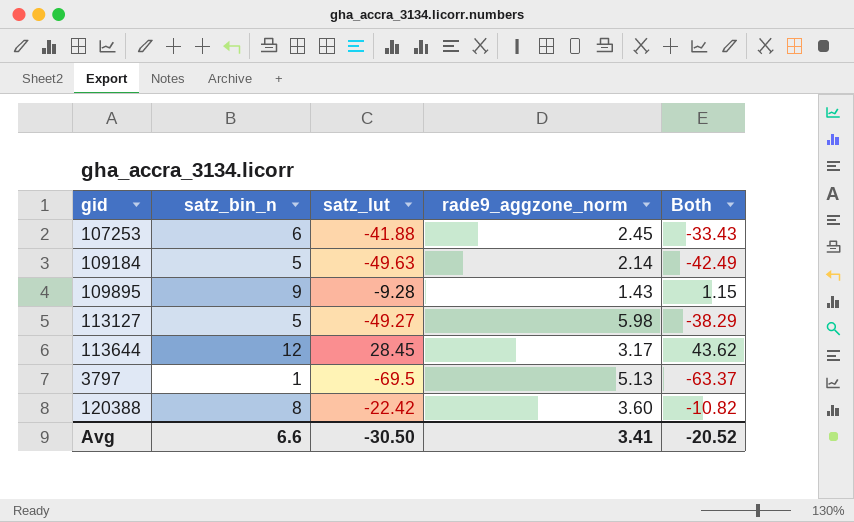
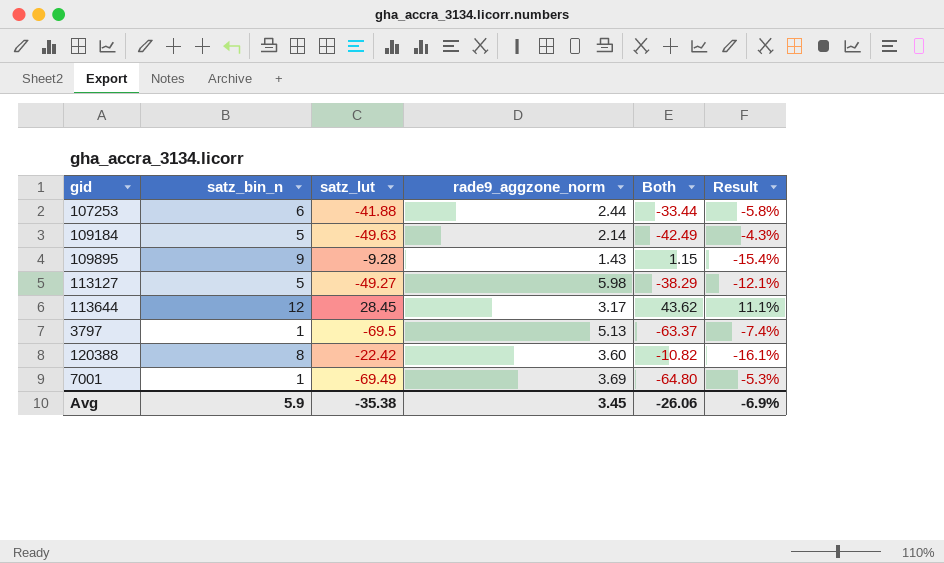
column Result | formula: none -> [rade9_aggzone_norm] / [satz_lut]
107253 | rade9_aggzone_norm: 2.45 -> 2.44
107253 | Both: -33.43 -> -33.44
row 7001: none -> 1 | -69.49 | 3.69 | -64.80 | -5.3%
Avg | satz_bin_n: 6.6 -> 5.9
Avg | satz_lut: -30.50 -> -35.38
Avg | rade9_aggzone_norm: 3.41 -> 3.45
Avg | Both: -20.52 -> -26.06

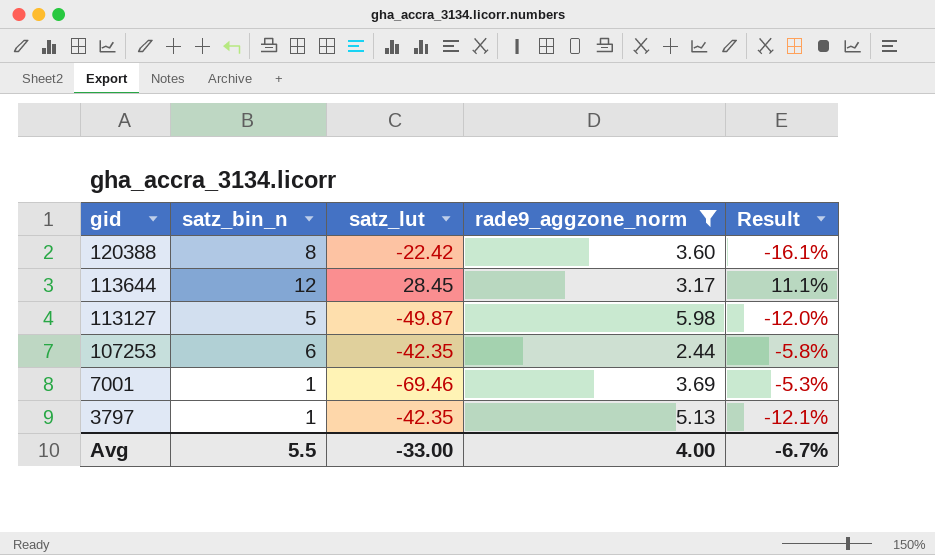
filter: none -> rade9_aggzone_norm >= 2.44
row order: none -> gid descending
column Both | formula: [satz_bin_n] + [satz_lut] + [rade9_aggzone_norm] -> none
113127 | satz_lut: -49.27 -> -49.87
113127 | Result: -12.1% -> -12.0%
107253 | satz_lut: -41.88 -> -42.35
7001 | satz_lut: -69.49 -> -69.46
3797 | satz_lut: -69.5 -> -42.35
3797 | Result: -7.4% -> -12.1%
Avg | satz_bin_n: 5.9 -> 5.5
Avg | satz_lut: -35.38 -> -33.00
Avg | rade9_aggzone_norm: 3.45 -> 4.00
Avg | Result: -6.9% -> -6.7%

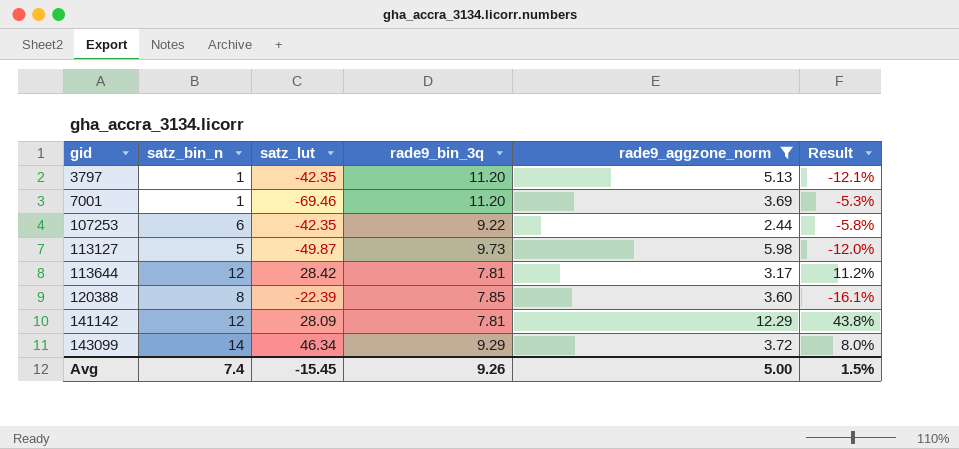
row order: gid descending -> gid ascending
column rade9_bin_3q | position: none -> 4
113644 | satz_lut: 28.45 -> 28.42
113644 | Result: 11.1% -> 11.2%
120388 | satz_lut: -22.42 -> -22.39
row 141142: none -> 12 | 28.09 | 7.81 | 12.29 | 43.8%
row 143099: none -> 14 | 46.34 | 9.29 | 3.72 | 8.0%
Avg | satz_bin_n: 5.5 -> 7.4
Avg | satz_lut: -33.00 -> -15.45
Avg | rade9_aggzone_norm: 4.00 -> 5.00
Avg | Result: -6.7% -> 1.5%

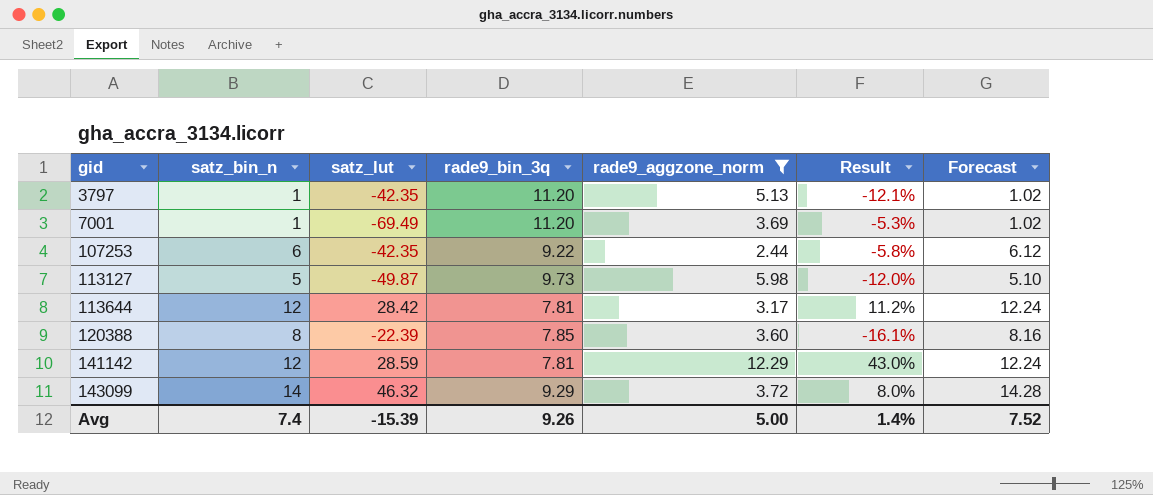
column Forecast | formula: none -> [satz_bin_n] * 1.02
7001 | satz_lut: -69.46 -> -69.49
141142 | satz_lut: 28.09 -> 28.59
141142 | Result: 43.8% -> 43.0%
143099 | satz_lut: 46.34 -> 46.32
Avg | satz_lut: -15.45 -> -15.39
Avg | Result: 1.5% -> 1.4%

